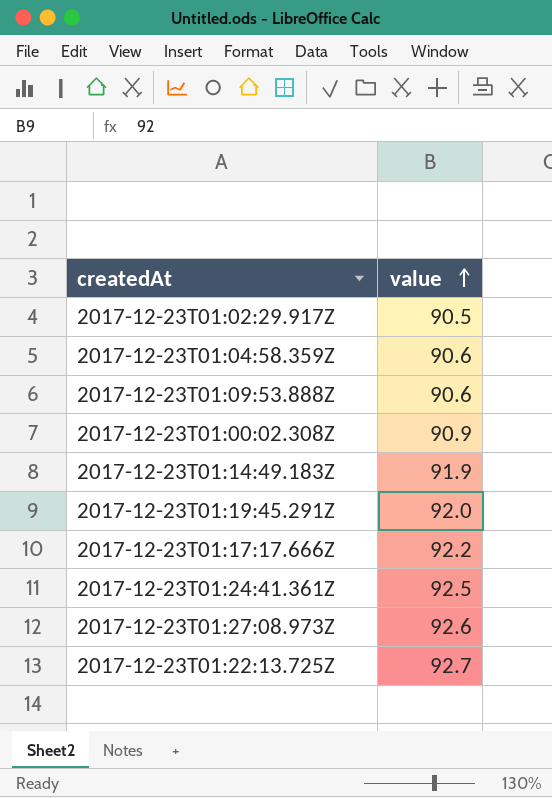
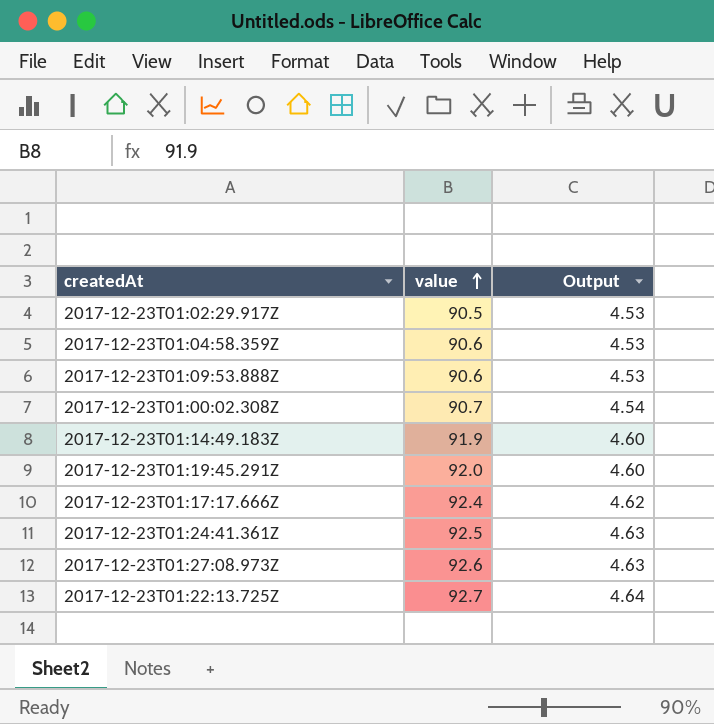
column Output | formula: none -> [value] * 0.05
2017-12-23T01:00:02.308Z | value: 90.9 -> 90.7
2017-12-23T01:17:17.666Z | value: 92.2 -> 92.4

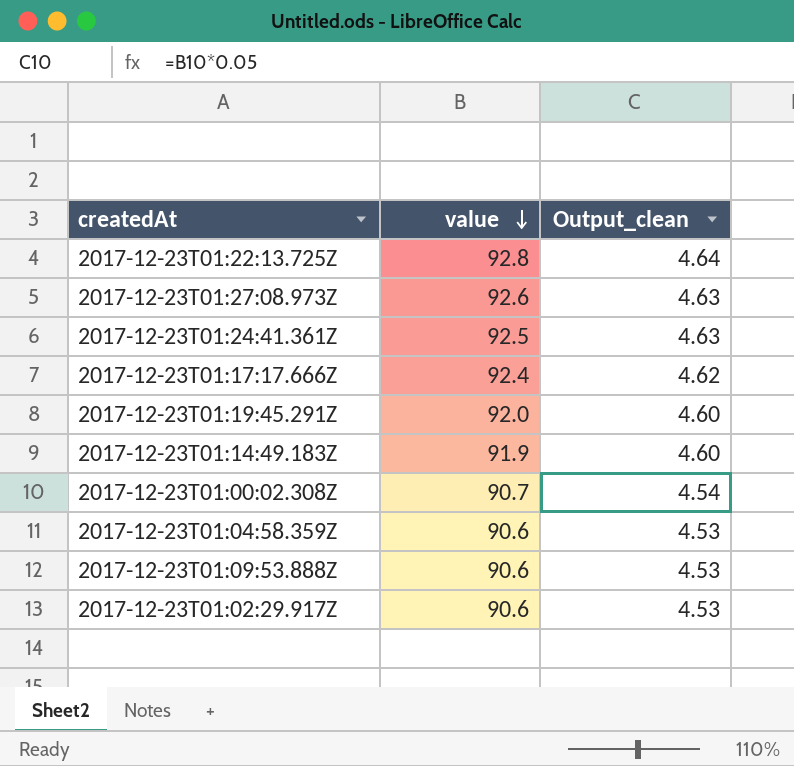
row order: value ascending -> value descending
column name: Output -> Output_clean
2017-12-23T01:22:13.725Z | value: 92.7 -> 92.8
2017-12-23T01:02:29.917Z | value: 90.5 -> 90.6

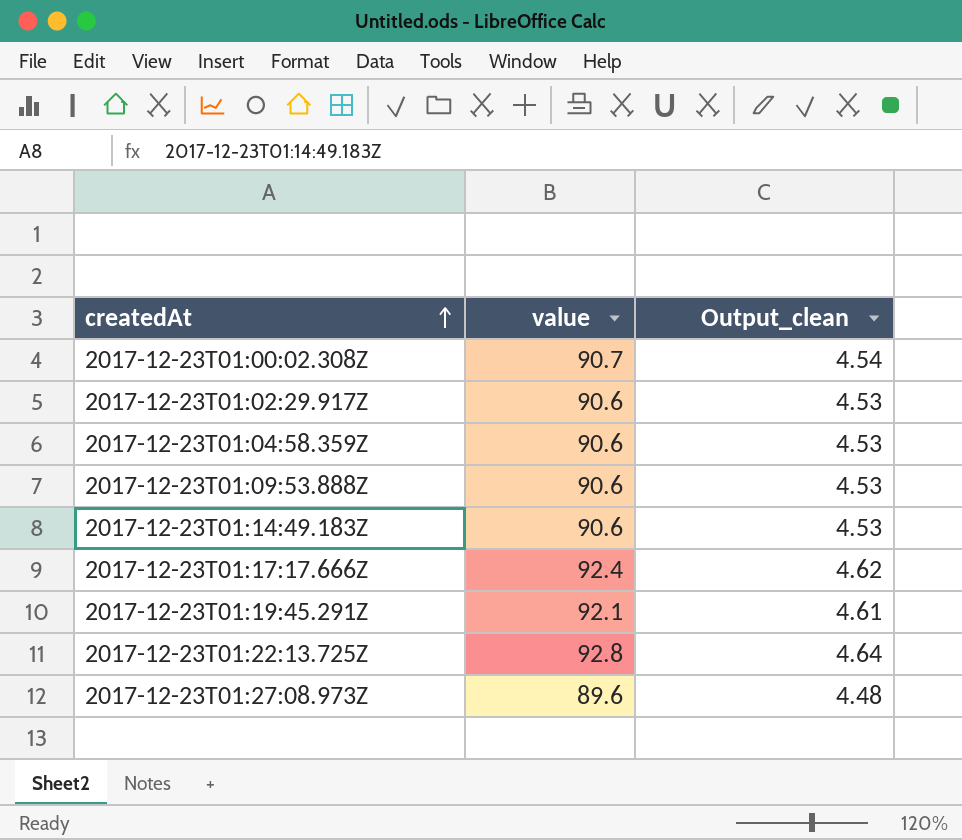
row order: value descending -> createdAt ascending
row 2017-12-23T01:24:41.361Z: 92.5 | 4.63 -> none
2017-12-23T01:14:49.183Z | value: 91.9 -> 90.6
2017-12-23T01:14:49.183Z | Output_clean: 4.60 -> 4.53
2017-12-23T01:19:45.291Z | value: 92.0 -> 92.1
2017-12-23T01:19:45.291Z | Output_clean: 4.60 -> 4.61
2017-12-23T01:27:08.973Z | value: 92.6 -> 89.6
2017-12-23T01:27:08.973Z | Output_clean: 4.63 -> 4.48

